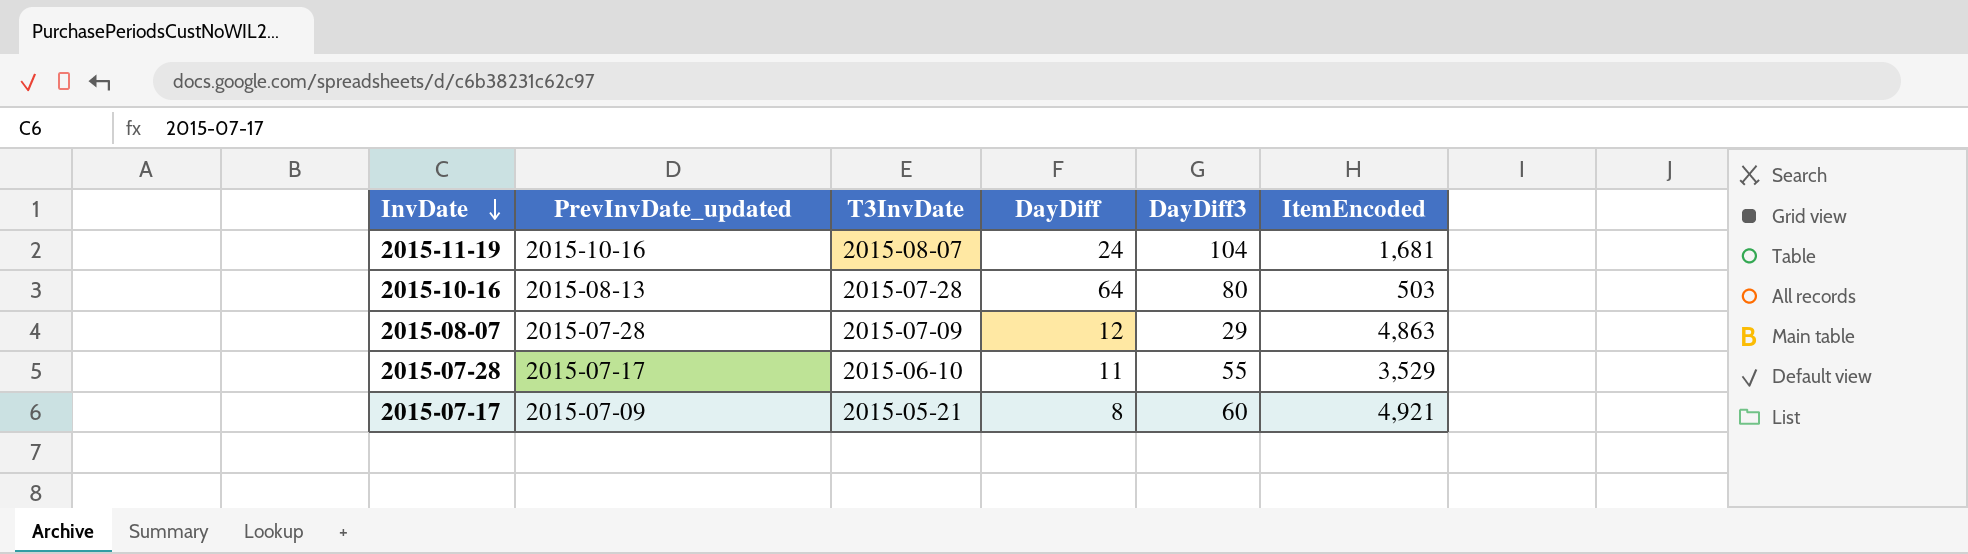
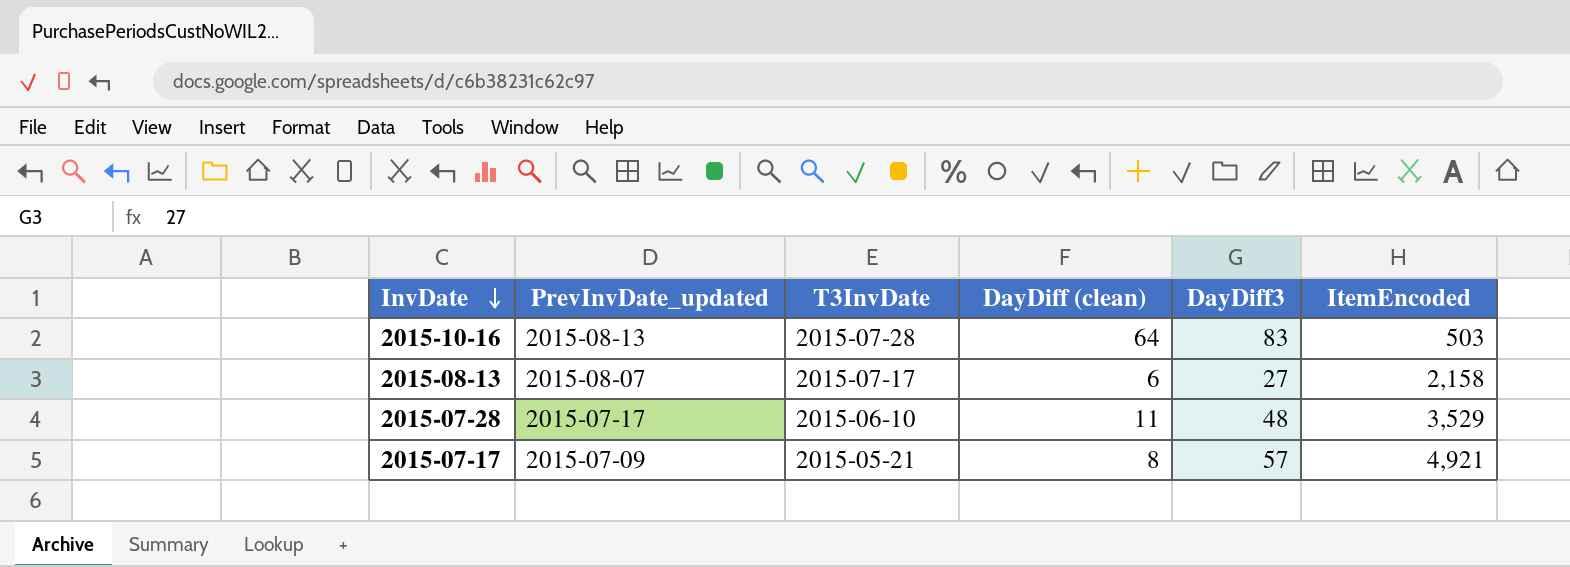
column name: DayDiff -> DayDiff (clean)
row 2015-11-19: 2015-10-16 | 2015-08-07 | 24 | 104 | 1,681 -> none
row 2015-08-07: 2015-07-28 | 2015-07-09 | 12 | 29 | 4,863 -> none
2015-10-16 | DayDiff3: 80 -> 83
row 2015-08-13: none -> 2015-08-07 | 2015-07-17 | 6 | 27 | 2,158
2015-07-28 | DayDiff3: 55 -> 48
2015-07-17 | DayDiff3: 60 -> 57

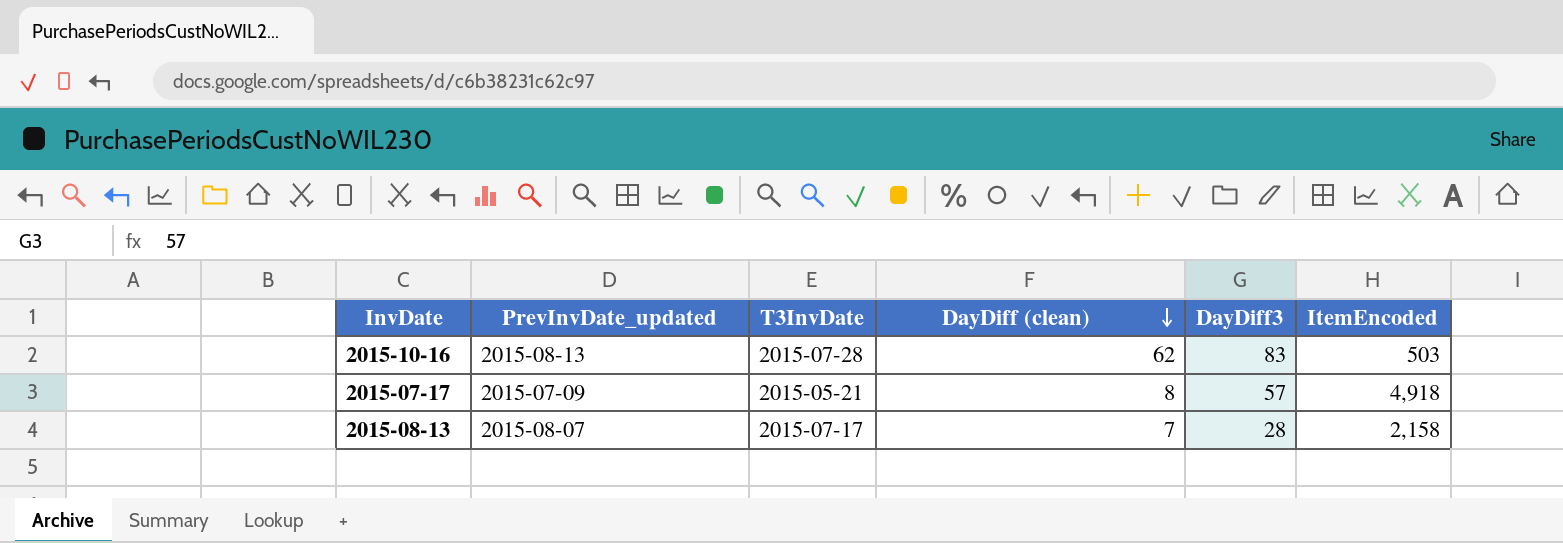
row order: InvDate descending -> DayDiff (clean) descending
row 2015-07-28: 2015-07-17 | 2015-06-10 | 11 | 48 | 3,529 -> none
2015-10-16 | DayDiff (clean): 64 -> 62
2015-07-17 | ItemEncoded: 4,921 -> 4,918
2015-08-13 | DayDiff (clean): 6 -> 7
2015-08-13 | DayDiff3: 27 -> 28

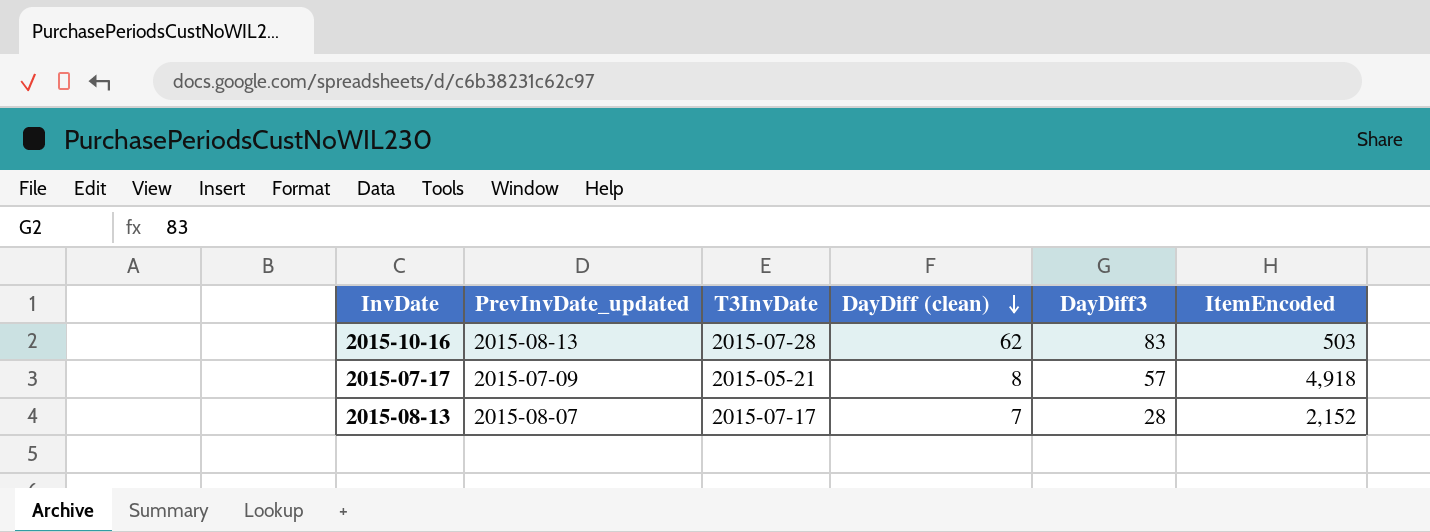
2015-08-13 | ItemEncoded: 2,158 -> 2,152

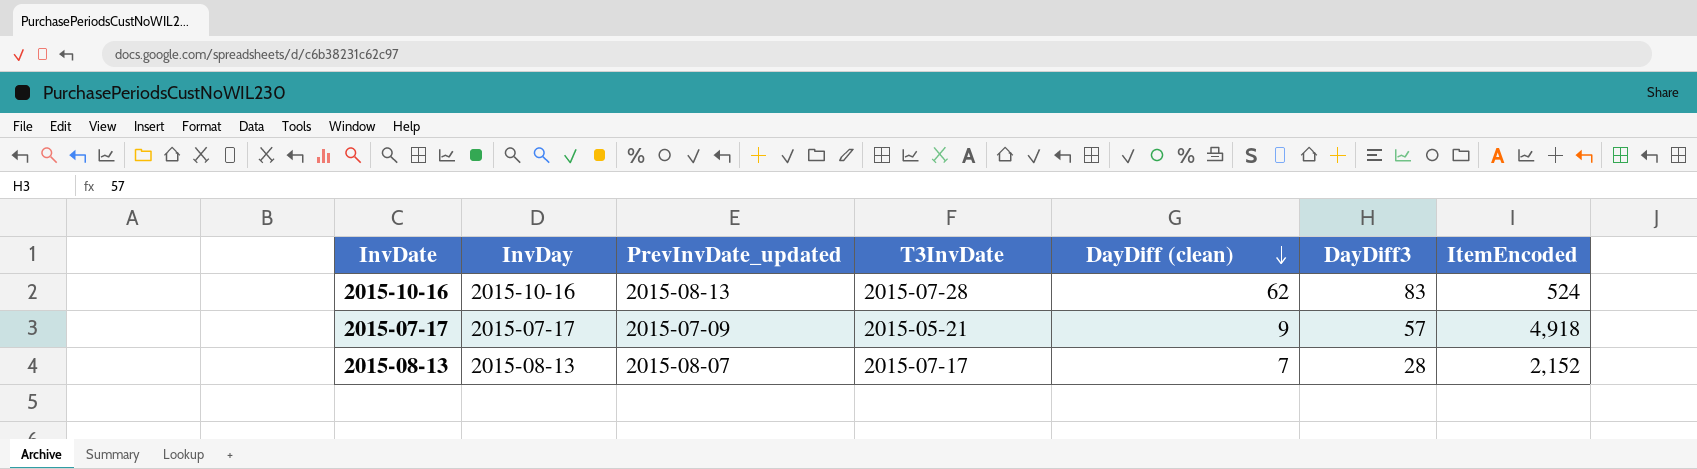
column InvDay | position: none -> 2
2015-10-16 | ItemEncoded: 503 -> 524
2015-07-17 | DayDiff (clean): 8 -> 9

